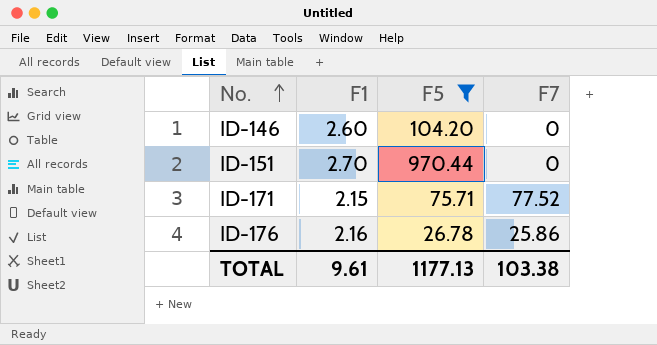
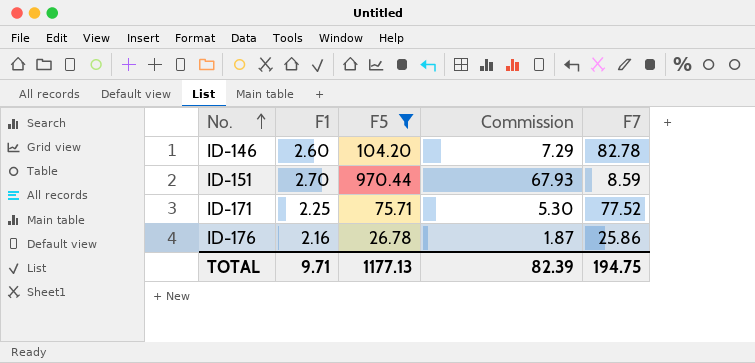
column Commission | formula: none -> [F5] * 0.07
ID-146 | F7: 0 -> 82.78
ID-151 | F7: 0 -> 8.59
ID-171 | F1: 2.15 -> 2.25
TOTAL | F1: 9.61 -> 9.71
TOTAL | F7: 103.38 -> 194.75

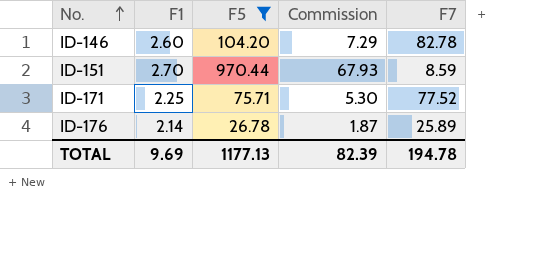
ID-176 | F1: 2.16 -> 2.14
ID-176 | F7: 25.86 -> 25.89
TOTAL | F1: 9.71 -> 9.69
TOTAL | F7: 194.75 -> 194.78

